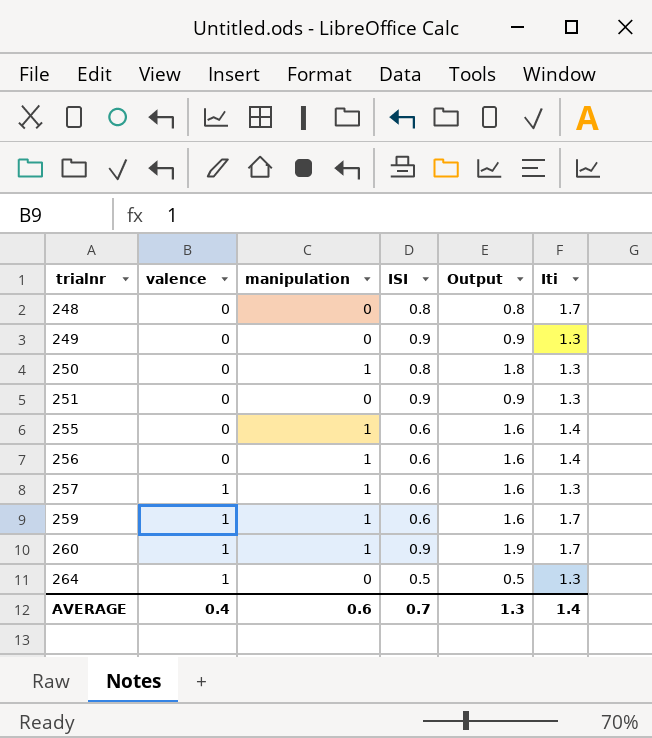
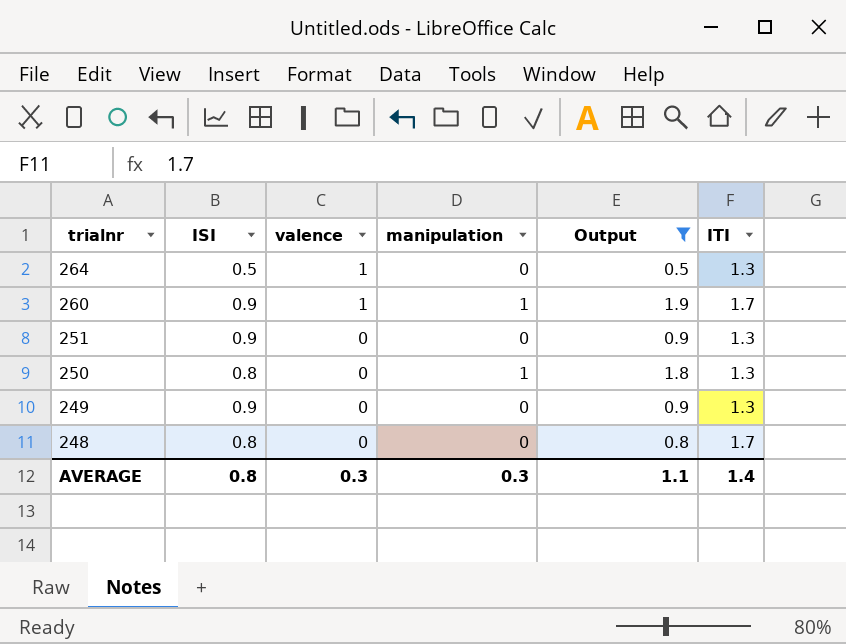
filter: none -> Output != 1.6
row order: trialnr ascending -> trialnr descending
column ISI | position: 4 -> 2
column name: Iti -> ITI
AVERAGE | ISI: 0.7 -> 0.8
AVERAGE | valence: 0.4 -> 0.3
AVERAGE | manipulation: 0.6 -> 0.3
AVERAGE | Output: 1.3 -> 1.1

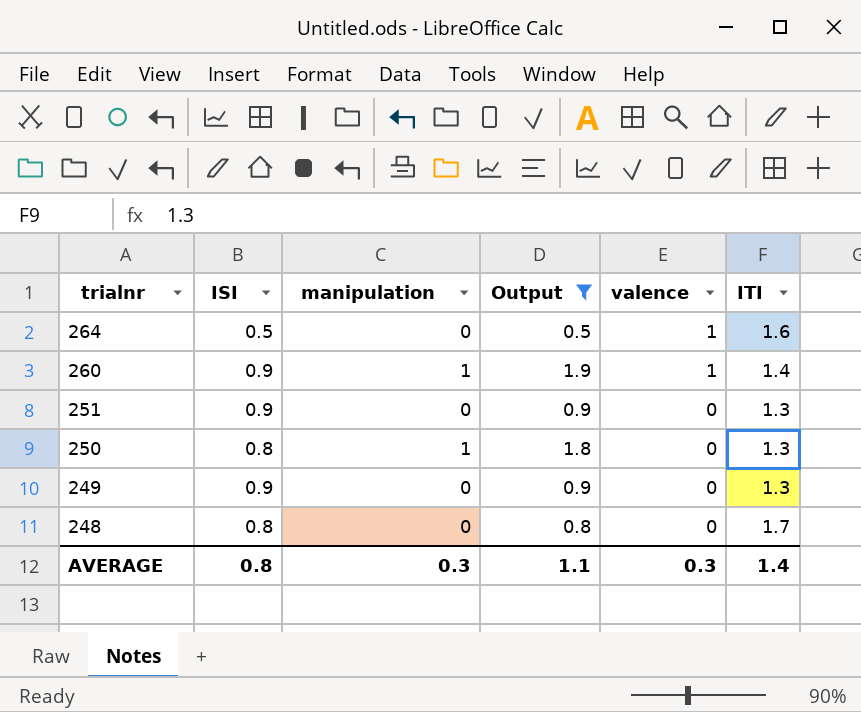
column valence | position: 3 -> 5
264 | ITI: 1.3 -> 1.6
260 | ITI: 1.7 -> 1.4

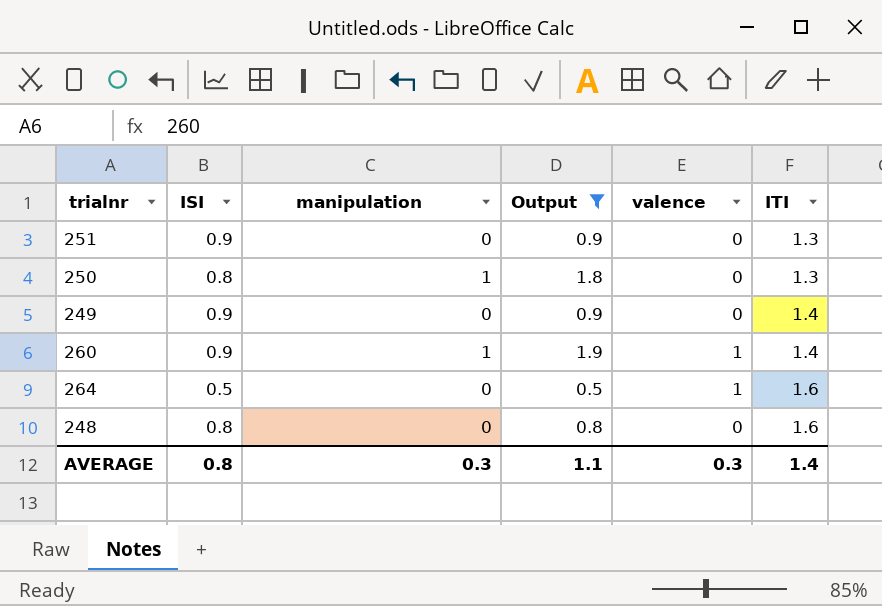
row order: trialnr descending -> ITI ascending
249 | ITI: 1.3 -> 1.4
248 | ITI: 1.7 -> 1.6

